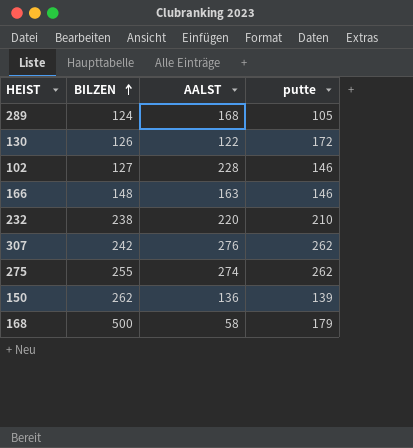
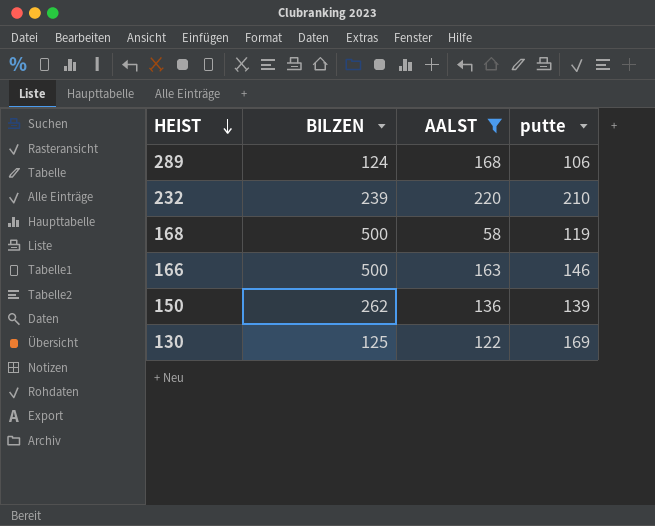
filter: none -> AALST <= 220
row order: BILZEN ascending -> HEIST descending
289 | putte: 105 -> 106
232 | BILZEN: 238 -> 239
168 | putte: 179 -> 119
166 | BILZEN: 148 -> 500
130 | BILZEN: 126 -> 125
130 | putte: 172 -> 169

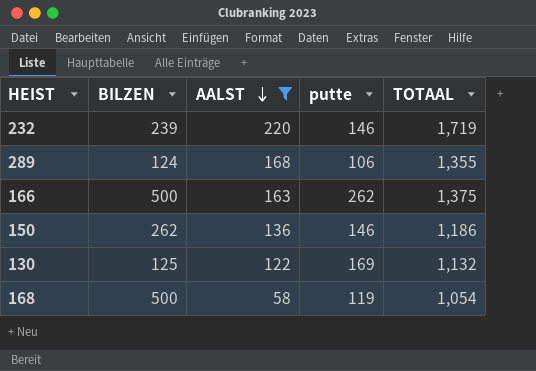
row order: HEIST descending -> AALST descending
column TOTAAL | position: none -> 5
232 | putte: 210 -> 146
166 | putte: 146 -> 262
150 | putte: 139 -> 146

